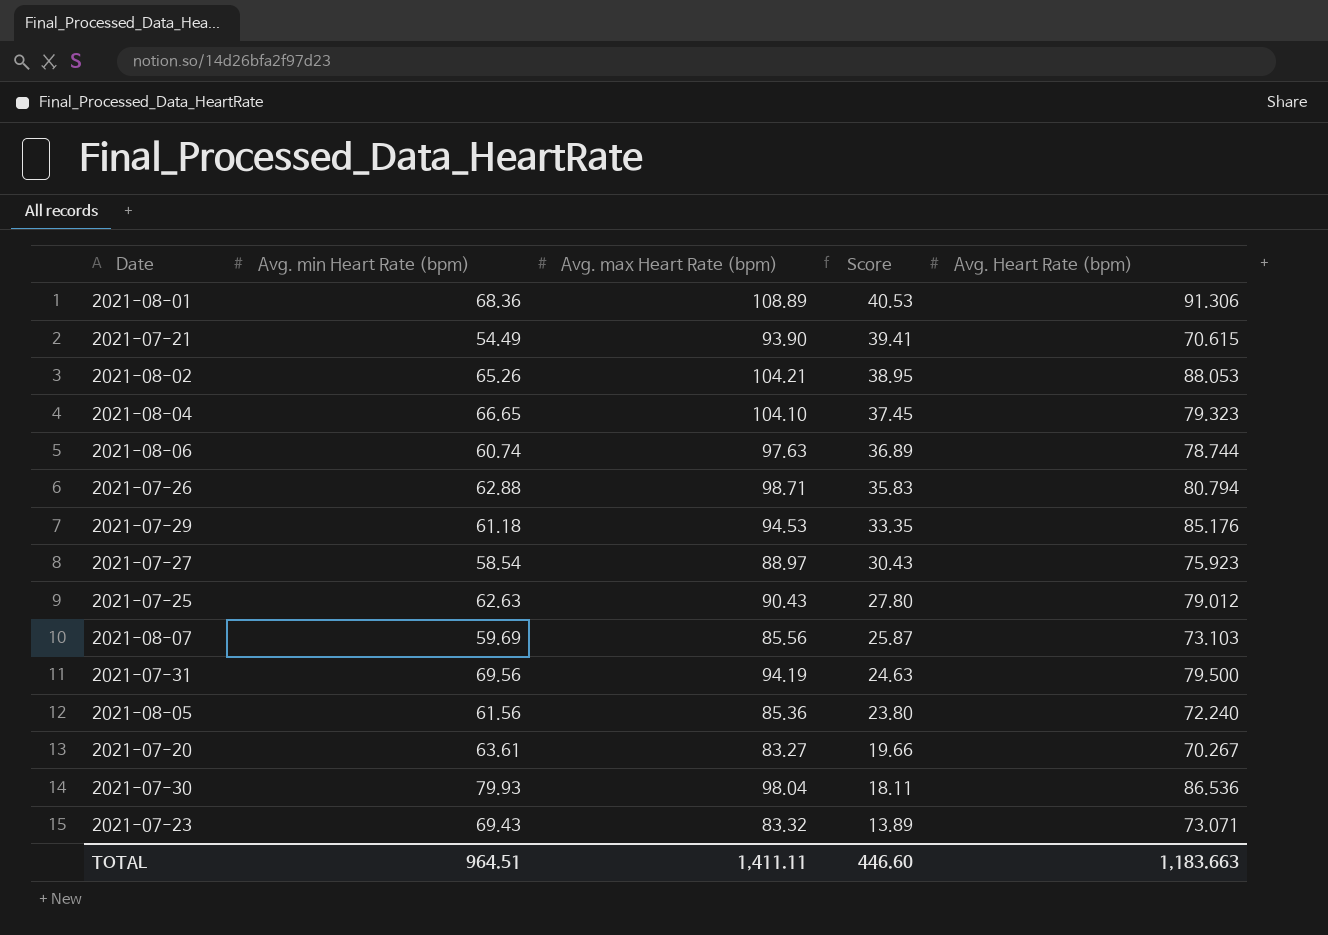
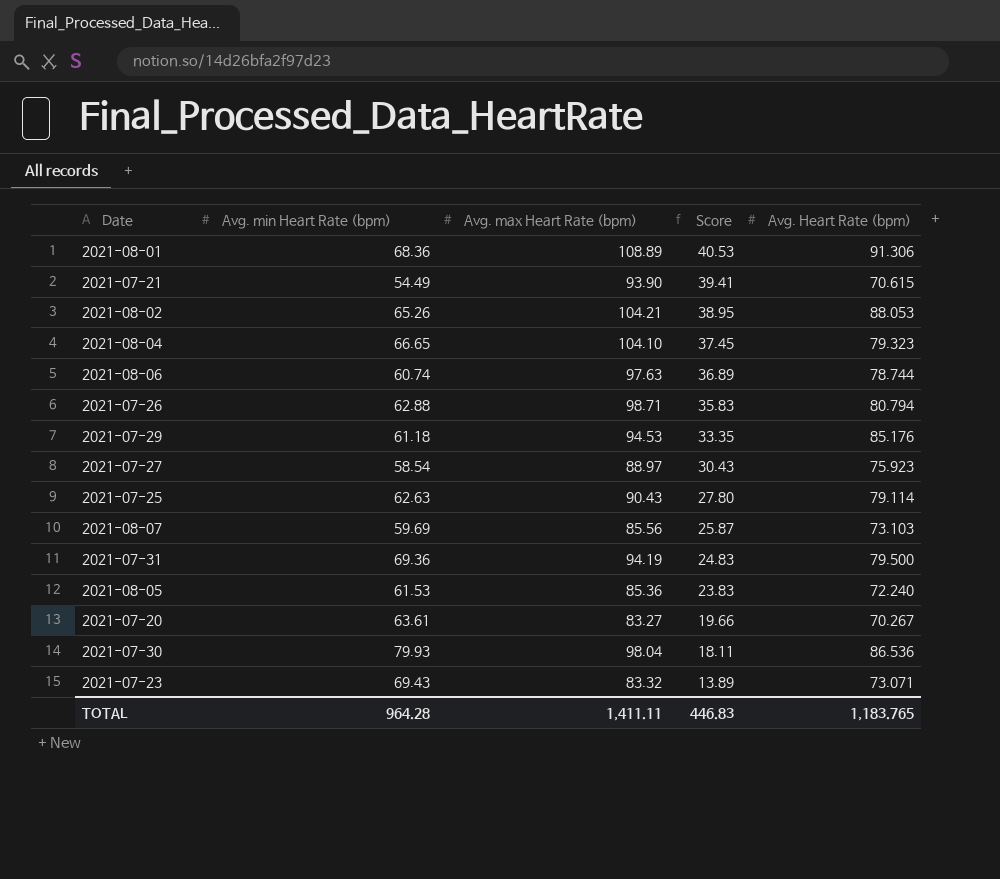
2021-07-25 | Avg. Heart Rate (bpm): 79.012 -> 79.114
2021-07-31 | Avg. min Heart Rate (bpm): 69.56 -> 69.36
2021-07-31 | Score: 24.63 -> 24.83
2021-08-05 | Avg. min Heart Rate (bpm): 61.56 -> 61.53
2021-08-05 | Score: 23.80 -> 23.83
TOTAL | Avg. min Heart Rate (bpm): 964.51 -> 964.28
TOTAL | Score: 446.60 -> 446.83
TOTAL | Avg. Heart Rate (bpm): 1,183.663 -> 1,183.765

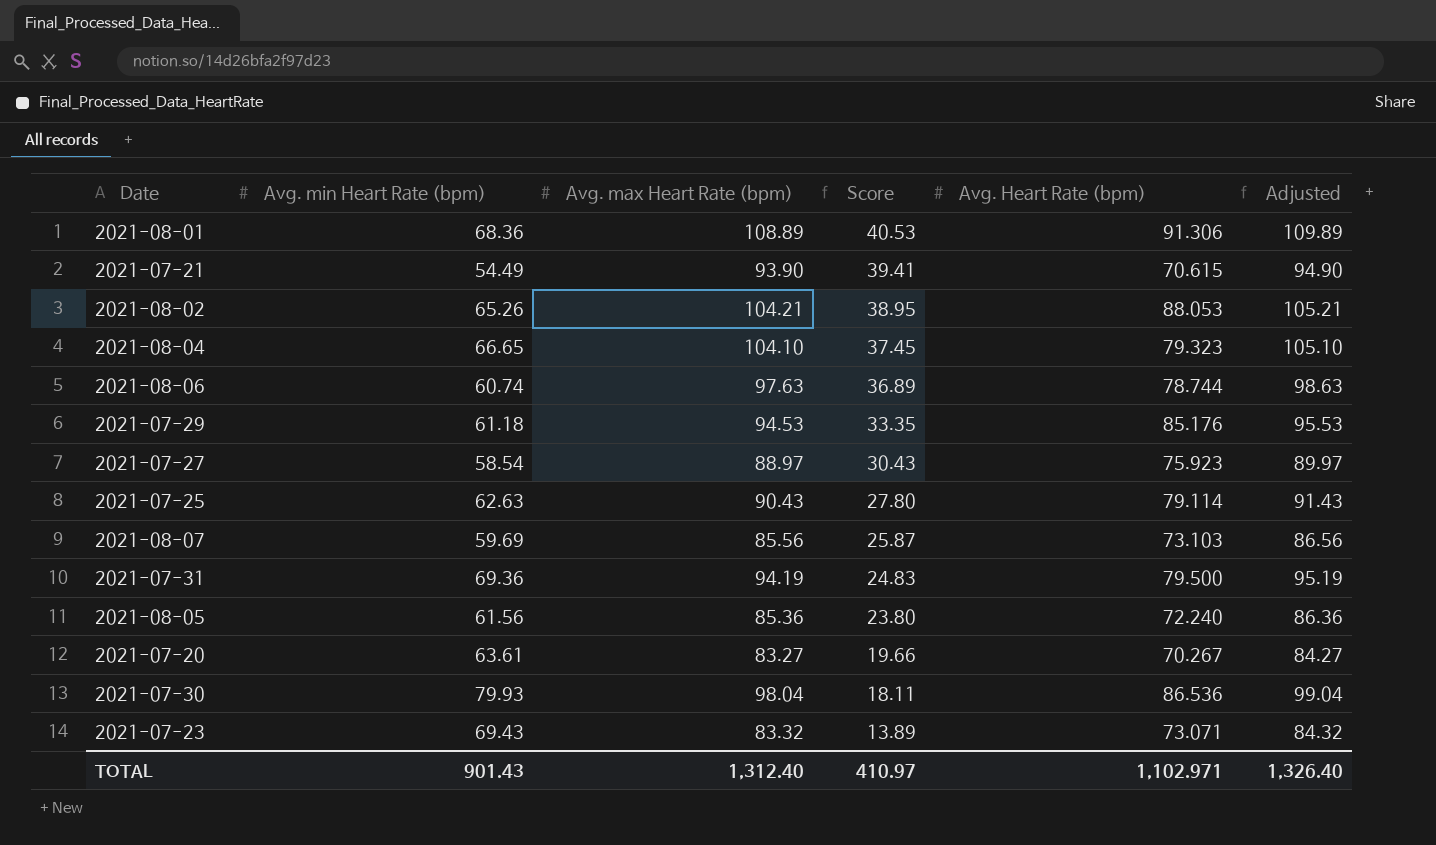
column Adjusted | formula: none -> [Avg. max Heart Rate (bpm)] + 1
row 2021-07-26: 62.88 | 98.71 | 35.83 | 80.794 -> none
2021-08-05 | Avg. min Heart Rate (bpm): 61.53 -> 61.56
2021-08-05 | Score: 23.83 -> 23.80
TOTAL | Avg. min Heart Rate (bpm): 964.28 -> 901.43
TOTAL | Avg. max Heart Rate (bpm): 1,411.11 -> 1,312.40
TOTAL | Score: 446.83 -> 410.97
TOTAL | Avg. Heart Rate (bpm): 1,183.765 -> 1,102.971

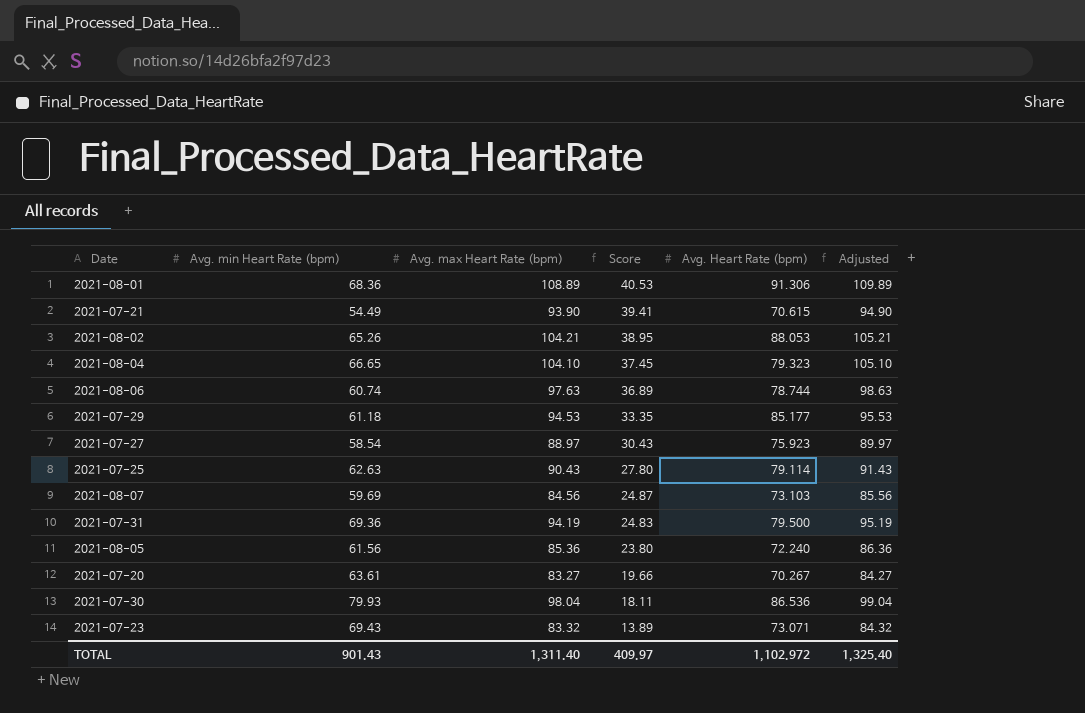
2021-07-29 | Avg. Heart Rate (bpm): 85.176 -> 85.177
2021-08-07 | Avg. max Heart Rate (bpm): 85.56 -> 84.56
2021-08-07 | Score: 25.87 -> 24.87
2021-08-07 | Adjusted: 86.56 -> 85.56
TOTAL | Avg. max Heart Rate (bpm): 1,312.40 -> 1,311.40
TOTAL | Score: 410.97 -> 409.97
TOTAL | Avg. Heart Rate (bpm): 1,102.971 -> 1,102.972
TOTAL | Adjusted: 1,326.40 -> 1,325.40

